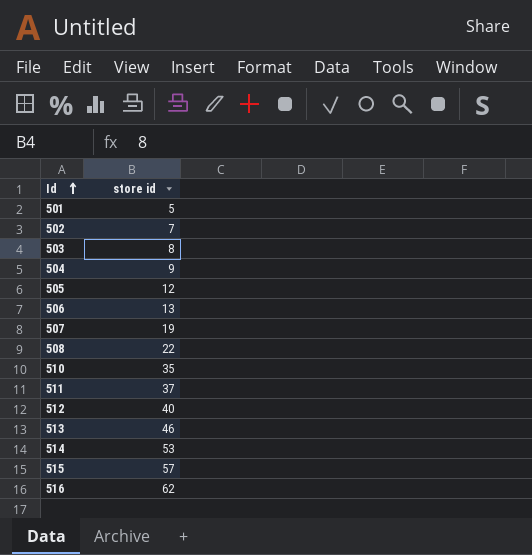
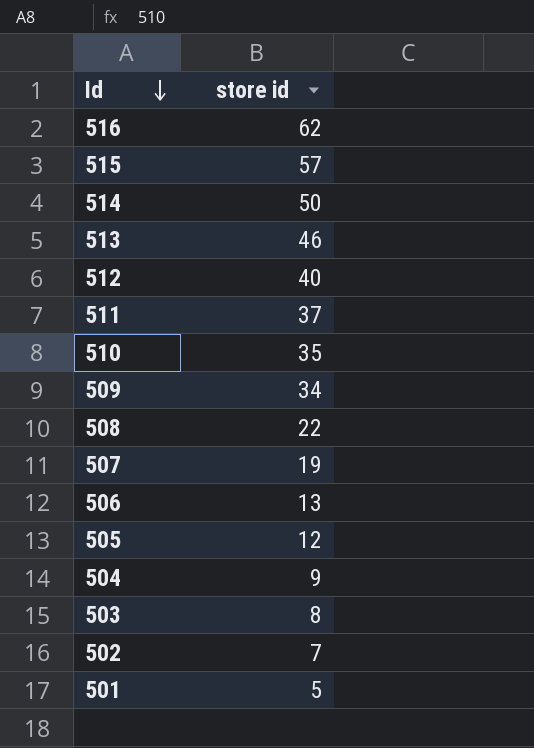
row order: Id ascending -> Id descending
514 | store id: 53 -> 50
row 509: none -> 34

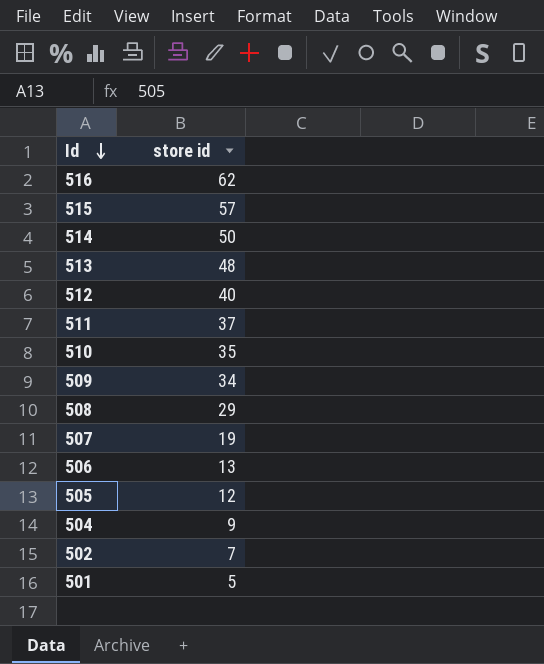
row 503: 8 -> none
513 | store id: 46 -> 48
508 | store id: 22 -> 29

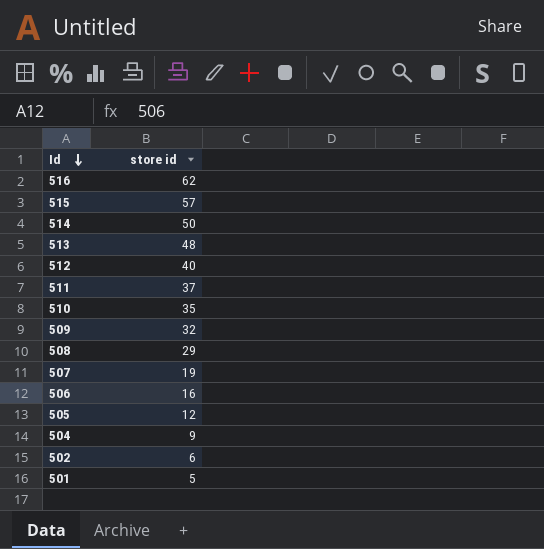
509 | store id: 34 -> 32
506 | store id: 13 -> 16
502 | store id: 7 -> 6

